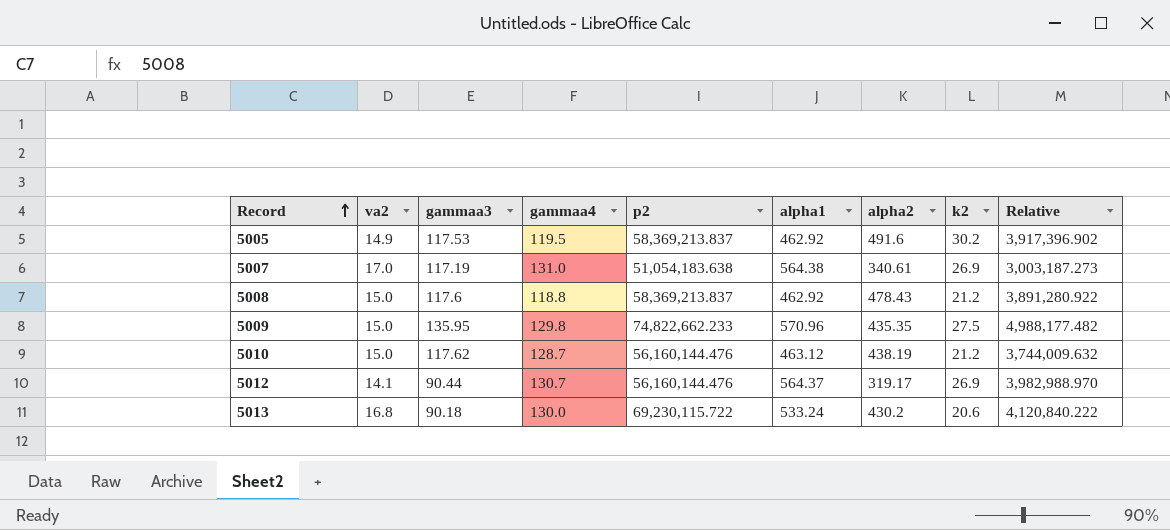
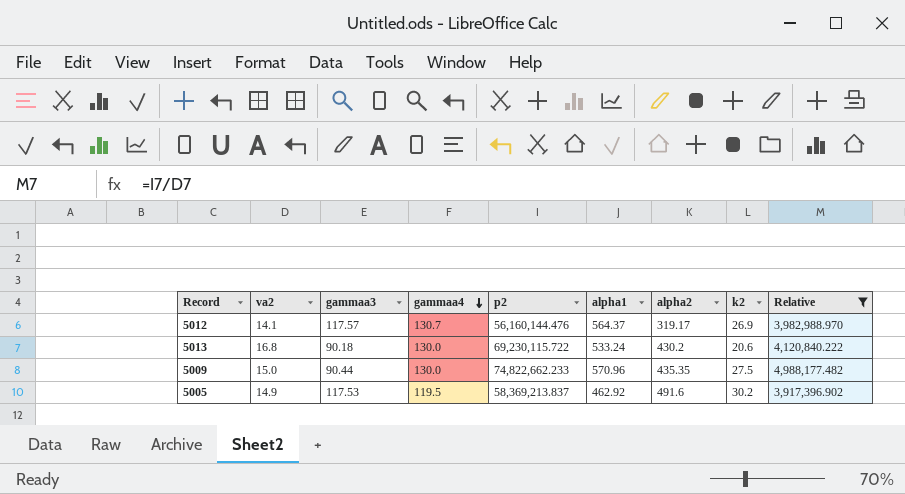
filter: none -> Relative >= 3,917,396.902
row order: Record ascending -> gammaa4 descending
5012 | gammaa3: 90.44 -> 117.57
5009 | gammaa3: 135.95 -> 90.44
5009 | gammaa4: 129.8 -> 130.0

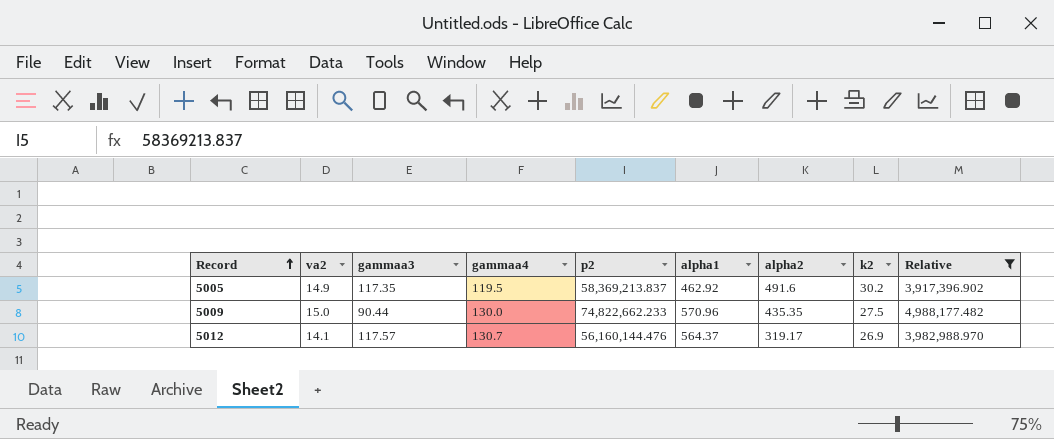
row order: gammaa4 descending -> Record ascending
row 5013: 16.8 | 90.18 | 130.0 | 69,230,115.722 | 533.24 | 430.2 | 20.6 | 4,120,840.222 -> none
5005 | gammaa3: 117.53 -> 117.35

